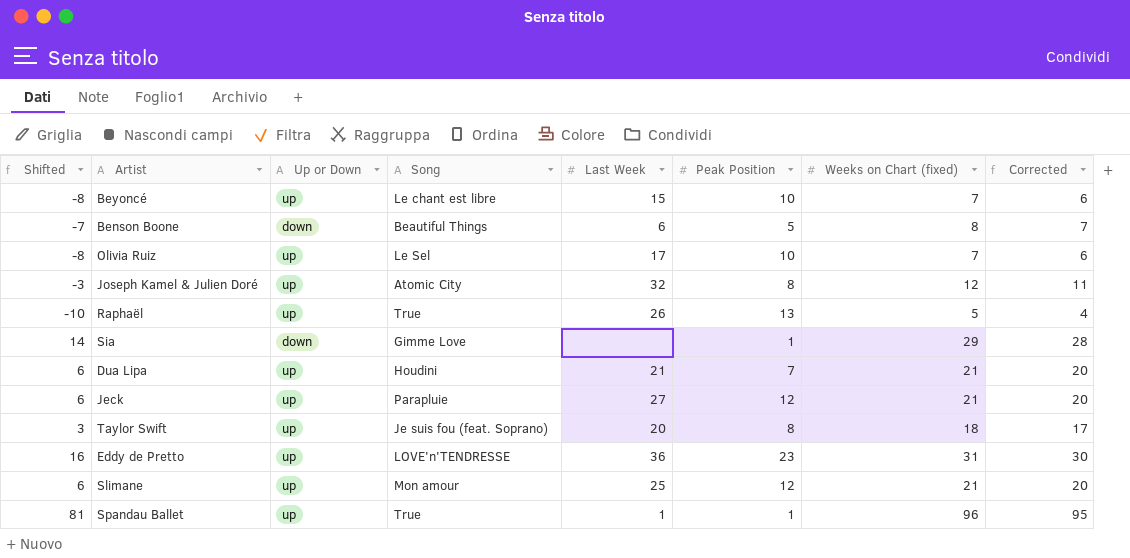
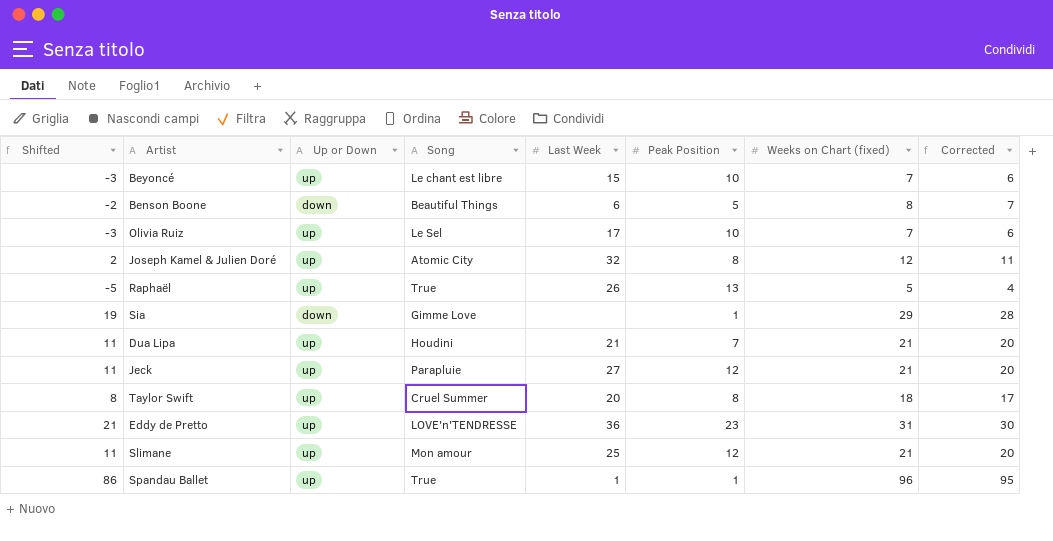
column Shifted | formula: [Weeks on Chart (fixed)] - 15 -> [Weeks on Chart (fixed)] - 10
Taylor Swift | Song: Je suis fou (feat. Soprano) -> Cruel Summer

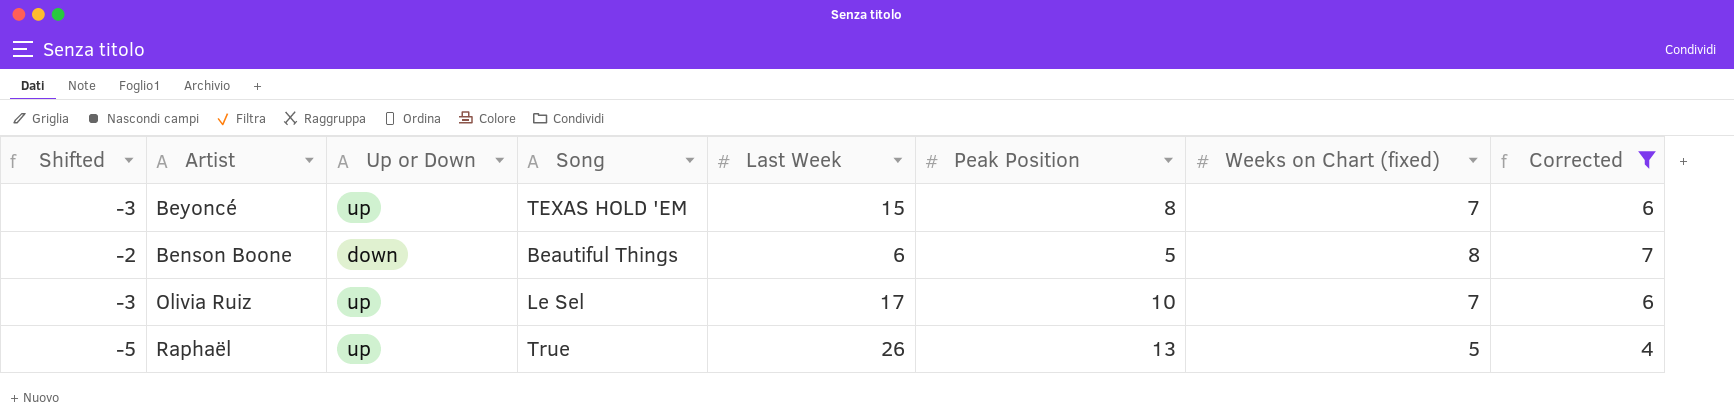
filter: none -> Corrected <= 7
Beyoncé | Song: Le chant est libre -> TEXAS HOLD 'EM
Beyoncé | Peak Position: 10 -> 8

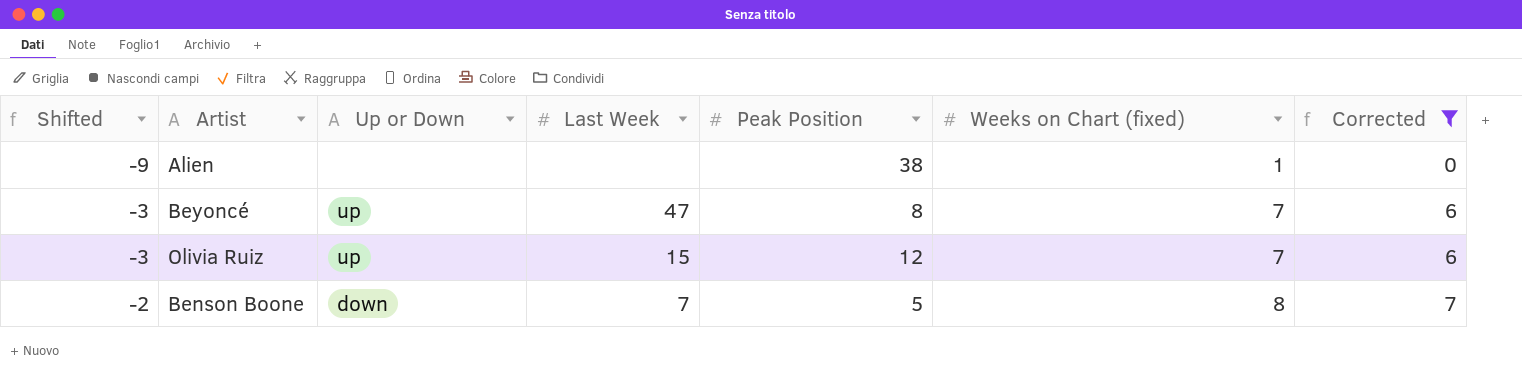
row order: none -> Shifted ascending
column Song | position: 4 -> none
row Raphaël: -5 | up | True | 26 | 13 | 5 | 4 -> none
row Alien: none -> -9 | none | none | 38 | 1 | 0
Beyoncé | Last Week: 15 -> 47
Olivia Ruiz | Last Week: 17 -> 15
Olivia Ruiz | Peak Position: 10 -> 12
Benson Boone | Last Week: 6 -> 7

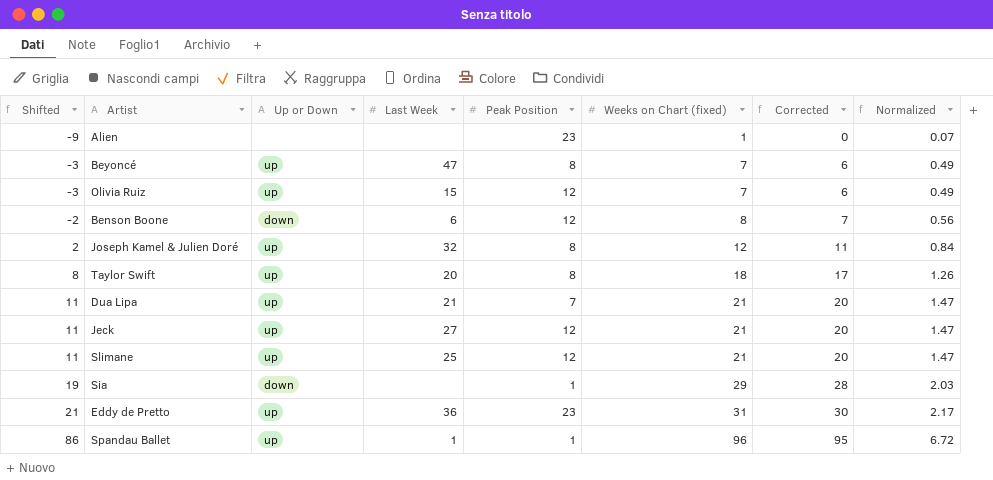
filter: Corrected <= 7 -> none
column Normalized | formula: none -> [Weeks on Chart (fixed)] * 0.07
Alien | Peak Position: 38 -> 23
Benson Boone | Last Week: 7 -> 6
Benson Boone | Peak Position: 5 -> 12

